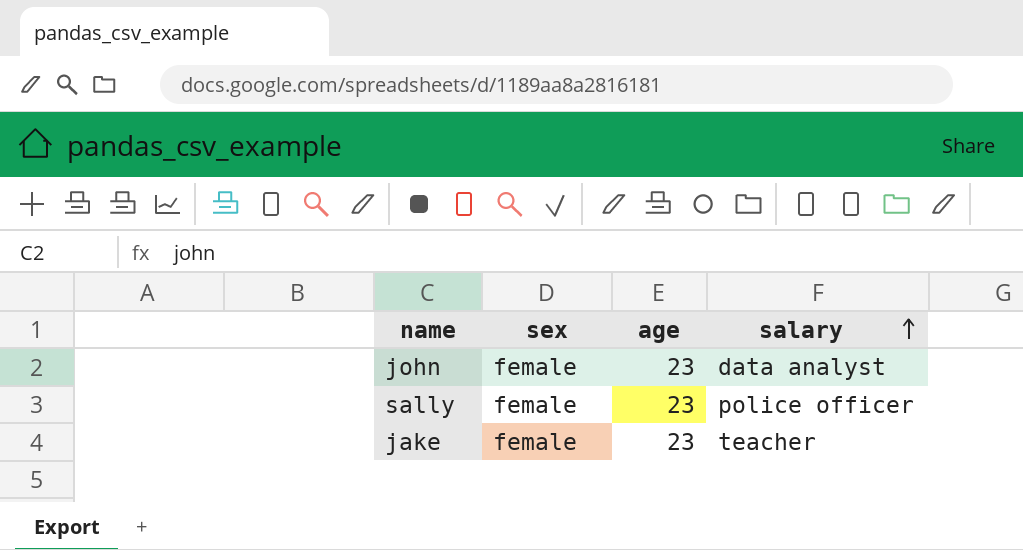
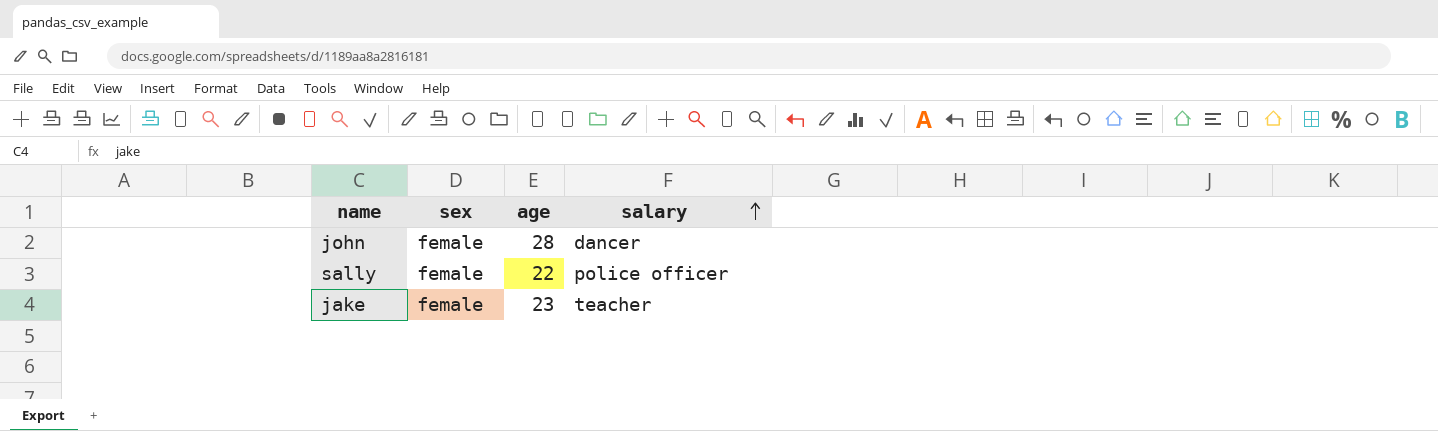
john | age: 23 -> 28
john | salary: data analyst -> dancer
sally | age: 23 -> 22

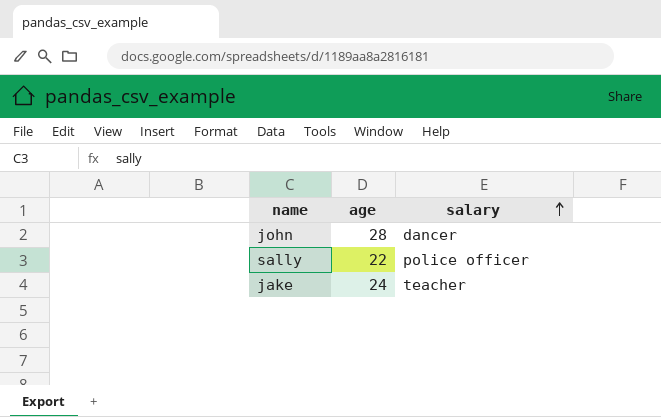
column sex | position: 2 -> none
jake | age: 23 -> 24

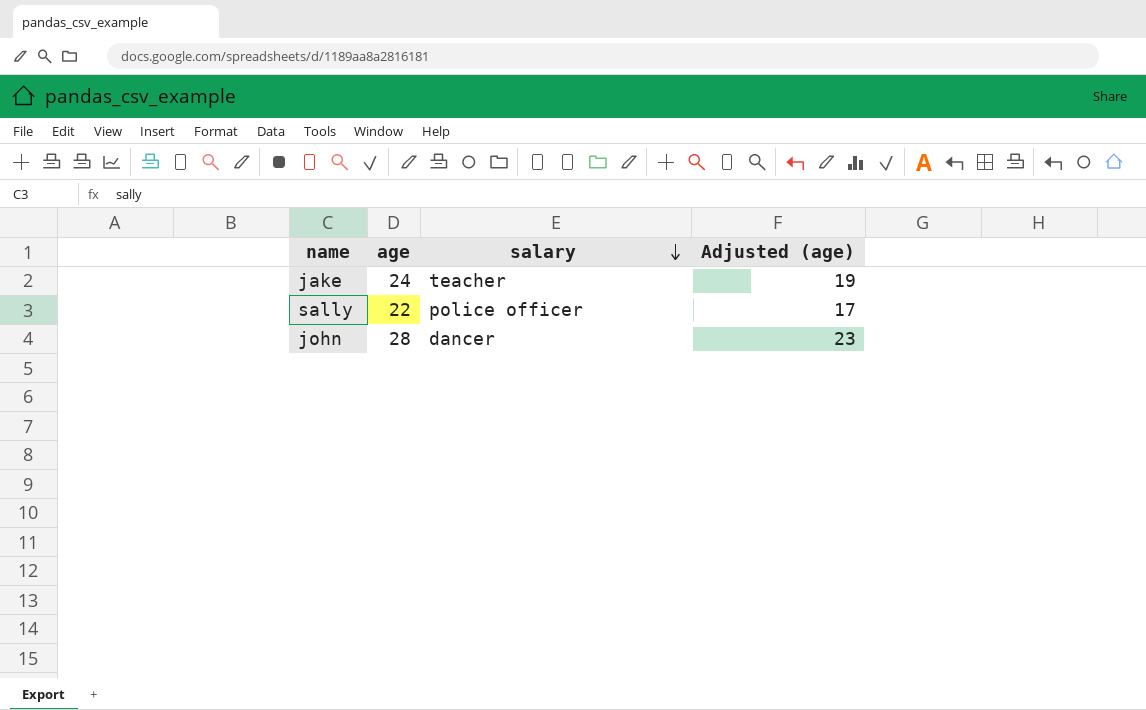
row order: salary ascending -> salary descending
column Adjusted (age) | formula: none -> [age] - 5

